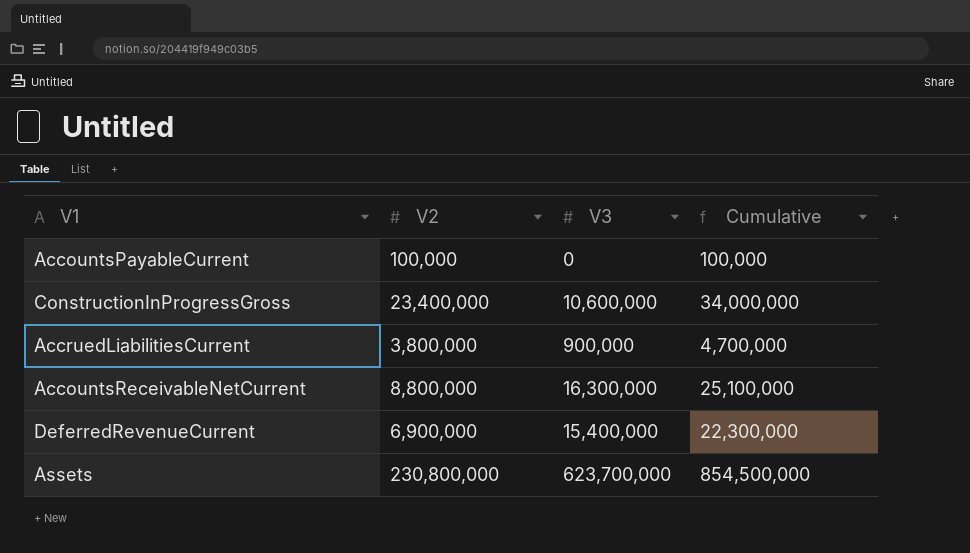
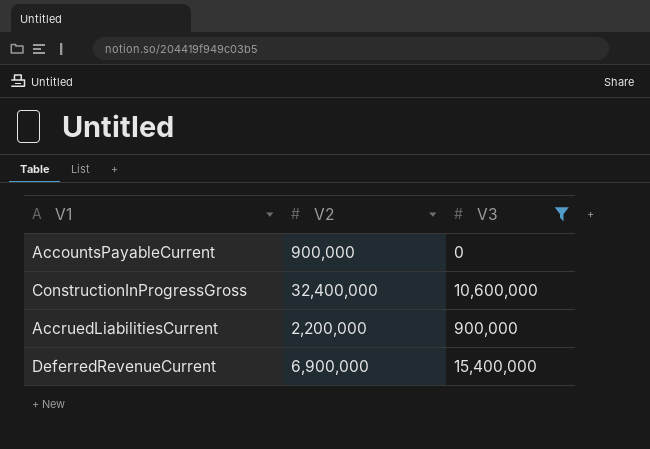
filter: none -> V3 <= 15,400,000
column Cumulative | formula: [V2] + [V3] -> none
AccountsPayableCurrent | V2: 100,000 -> 900,000
ConstructionInProgressGross | V2: 23,400,000 -> 32,400,000
AccruedLiabilitiesCurrent | V2: 3,800,000 -> 2,200,000

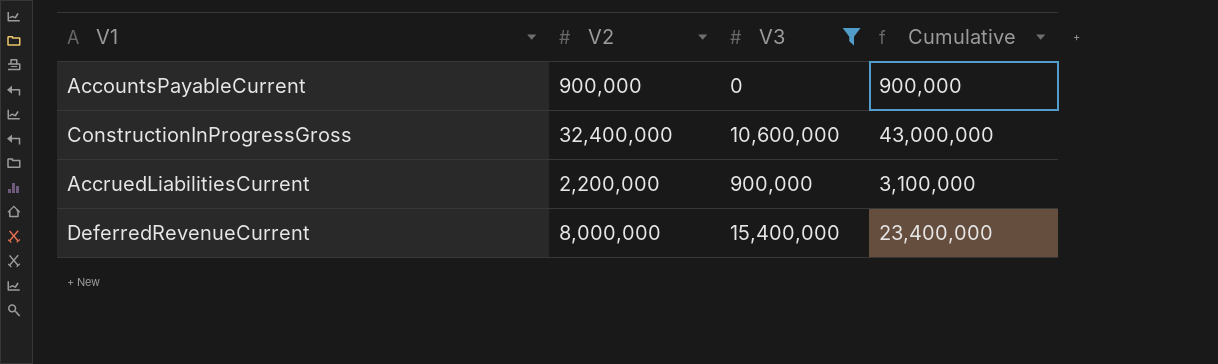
column Cumulative | formula: none -> [V2] + [V3]
DeferredRevenueCurrent | V2: 6,900,000 -> 8,000,000

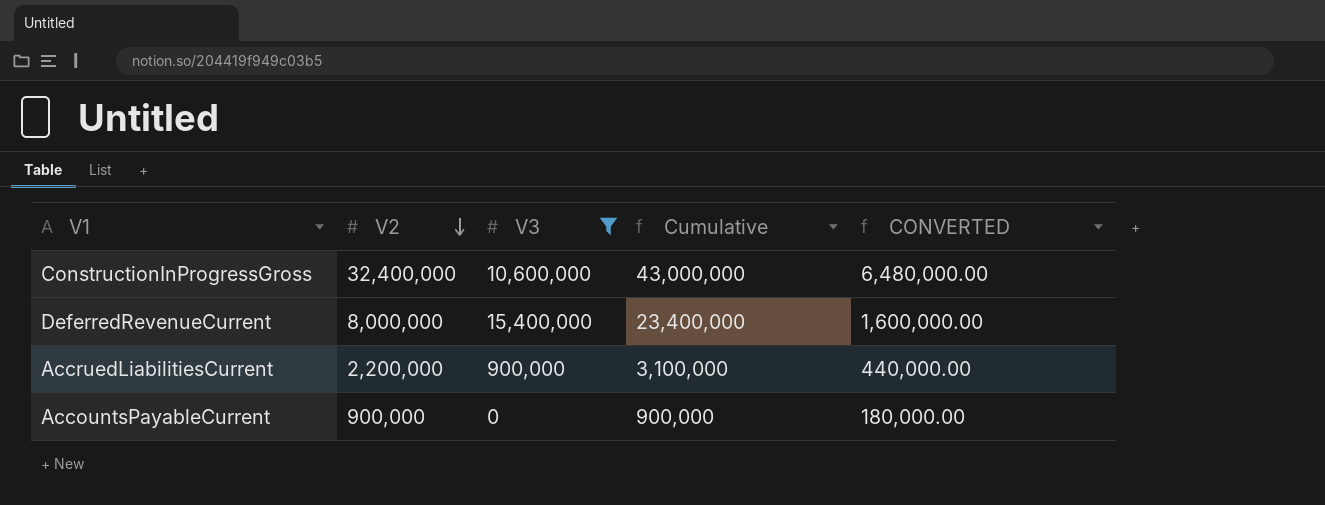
row order: none -> V2 descending
column CONVERTED | formula: none -> [V2] * 0.2

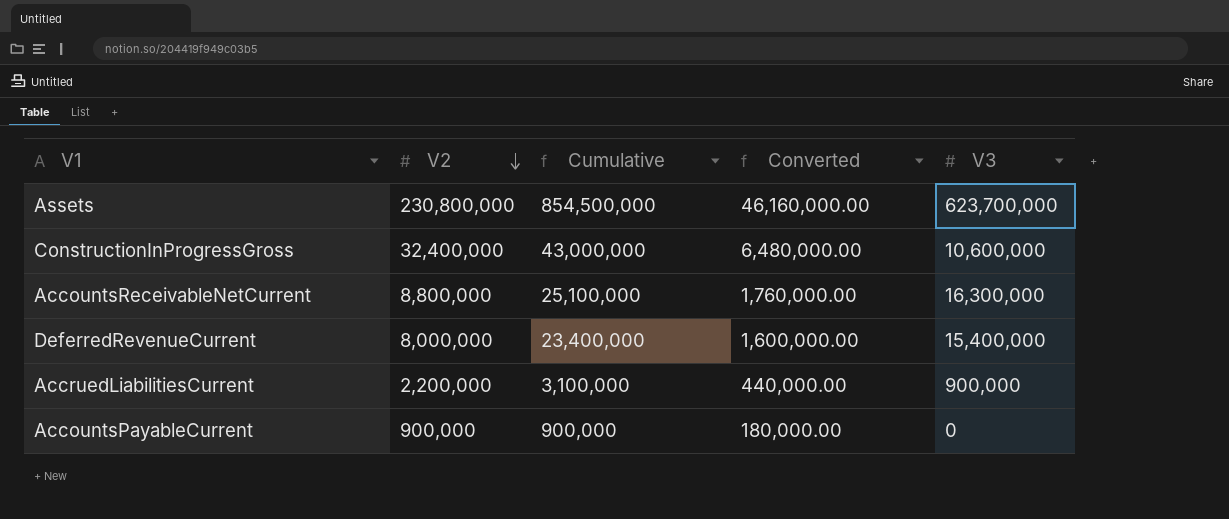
filter: V3 <= 15,400,000 -> none
column name: CONVERTED -> Converted
column V3 | position: 3 -> 5

